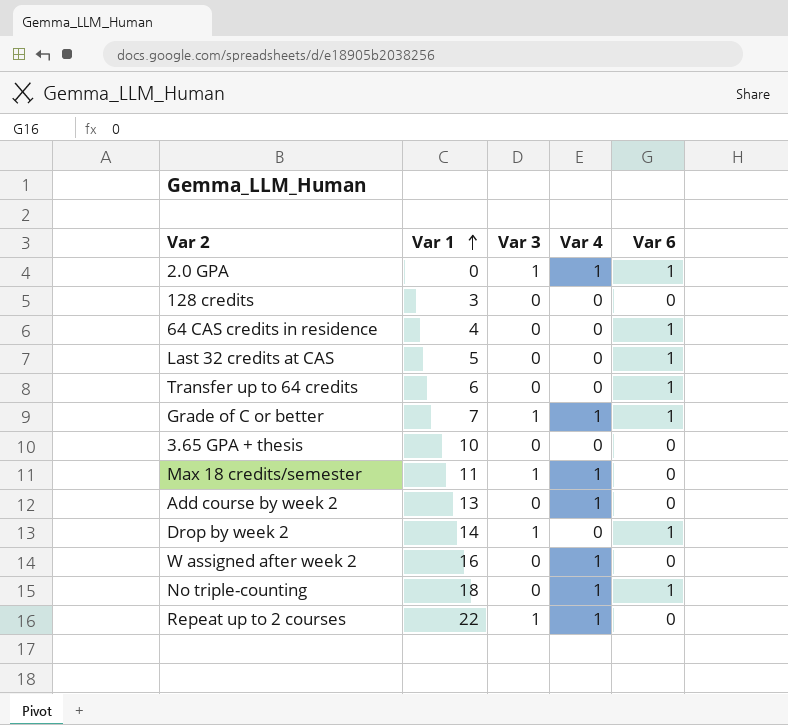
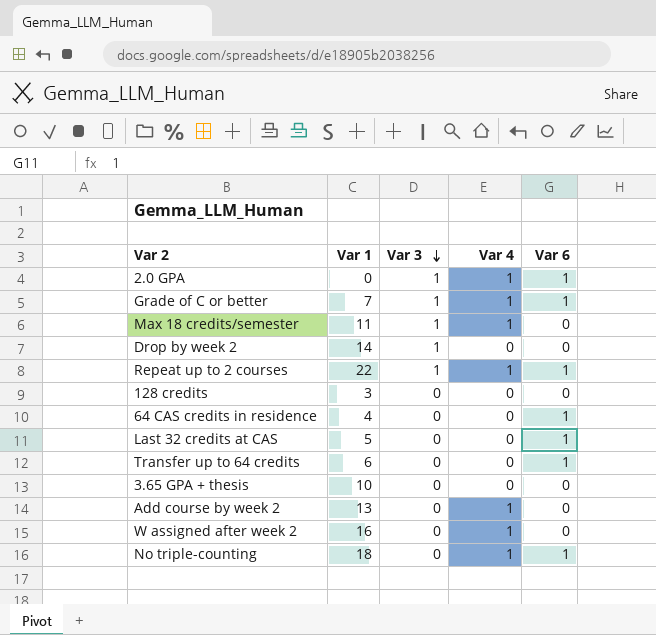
row order: Var 1 ascending -> Var 3 descending
Drop by week 2 | Var 6: 1 -> 0
Repeat up to 2 courses | Var 6: 0 -> 1

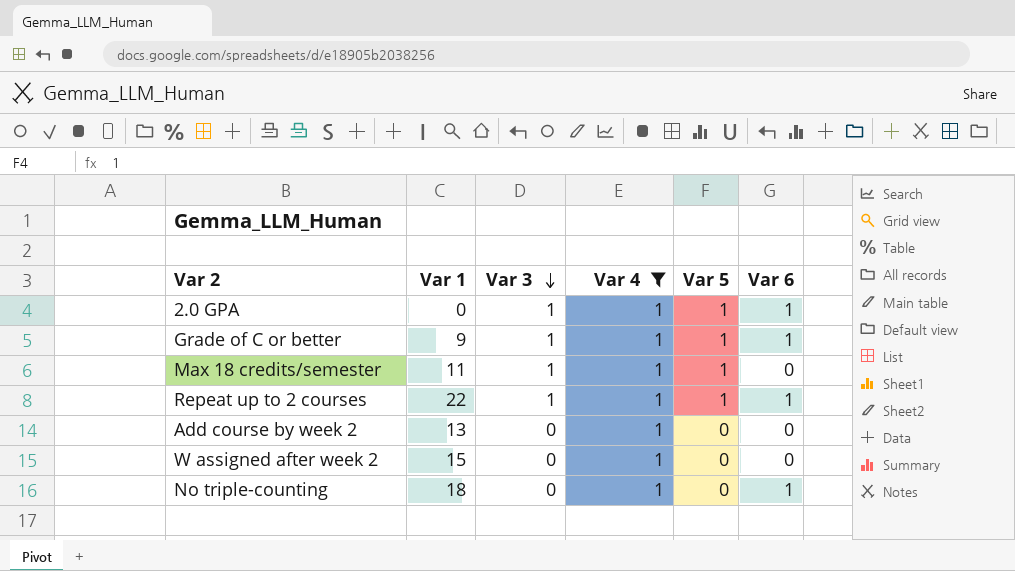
filter: none -> Var 4 = 1
column Var 5 | position: none -> 5
Grade of C or better | Var 1: 7 -> 9
W assigned after week 2 | Var 1: 16 -> 15

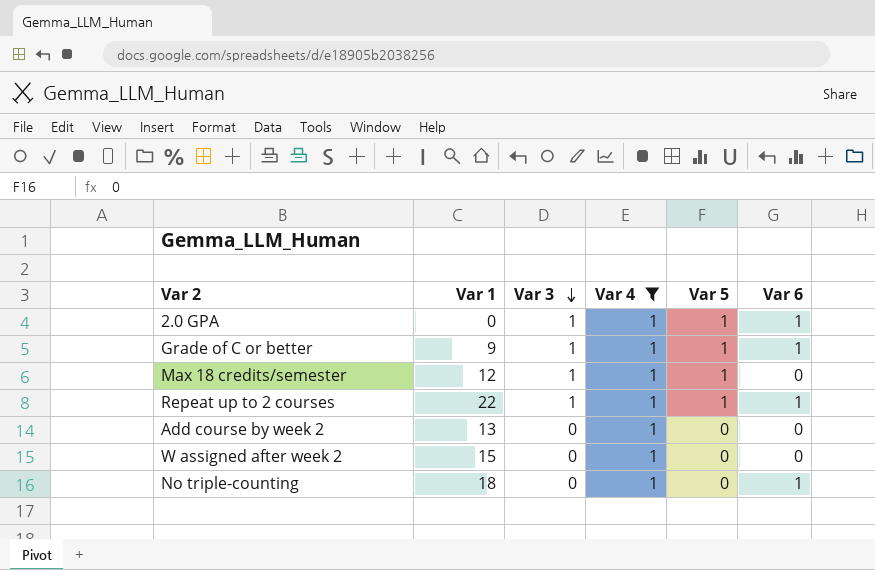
Max 18 credits/semester | Var 1: 11 -> 12

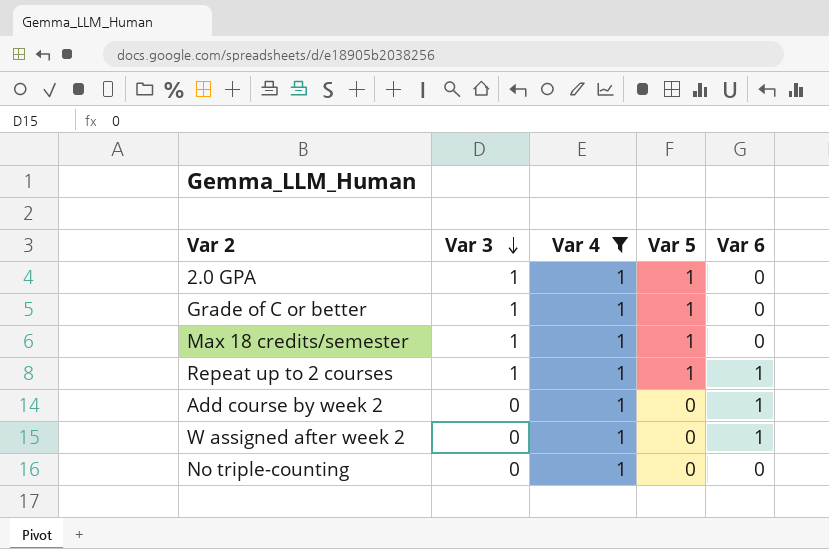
column Var 1 | position: 2 -> none
2.0 GPA | Var 6: 1 -> 0
Grade of C or better | Var 6: 1 -> 0
Add course by week 2 | Var 6: 0 -> 1
W assigned after week 2 | Var 6: 0 -> 1
No triple-counting | Var 6: 1 -> 0

